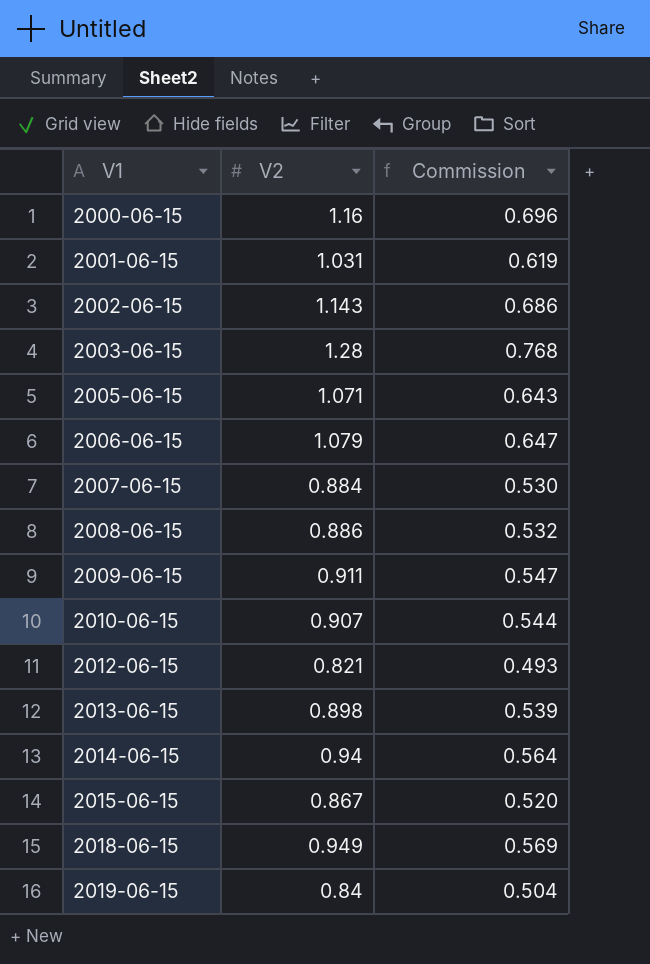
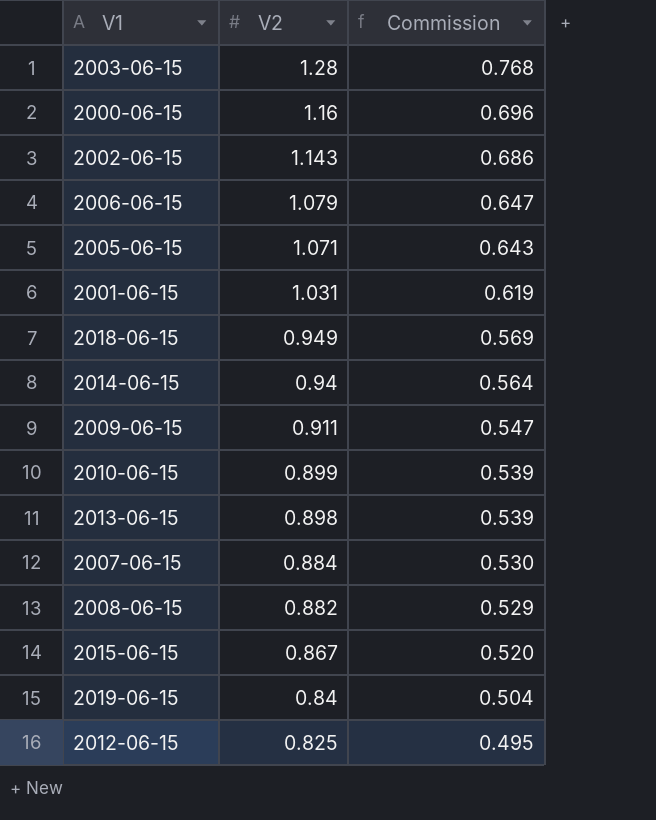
row order: V1 ascending -> V2 descending
2010-06-15 | V2: 0.907 -> 0.899
2010-06-15 | Commission: 0.544 -> 0.539
2008-06-15 | V2: 0.886 -> 0.882
2008-06-15 | Commission: 0.532 -> 0.529
2012-06-15 | V2: 0.821 -> 0.825
2012-06-15 | Commission: 0.493 -> 0.495

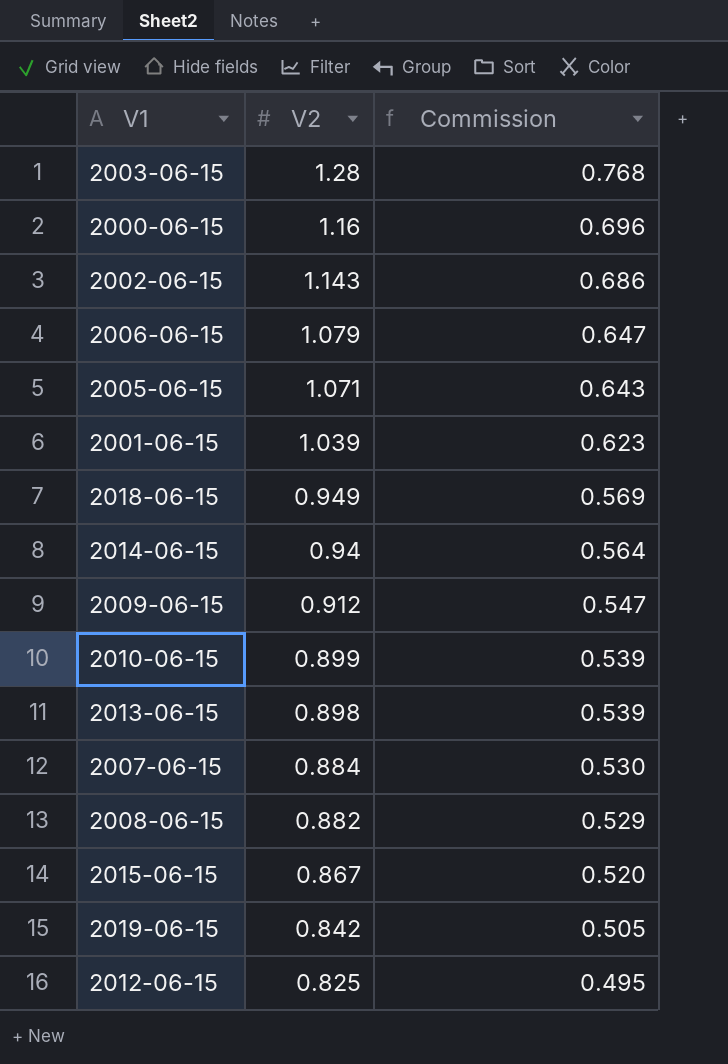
2001-06-15 | V2: 1.031 -> 1.039
2001-06-15 | Commission: 0.619 -> 0.623
2009-06-15 | V2: 0.911 -> 0.912
2019-06-15 | V2: 0.84 -> 0.842
2019-06-15 | Commission: 0.504 -> 0.505

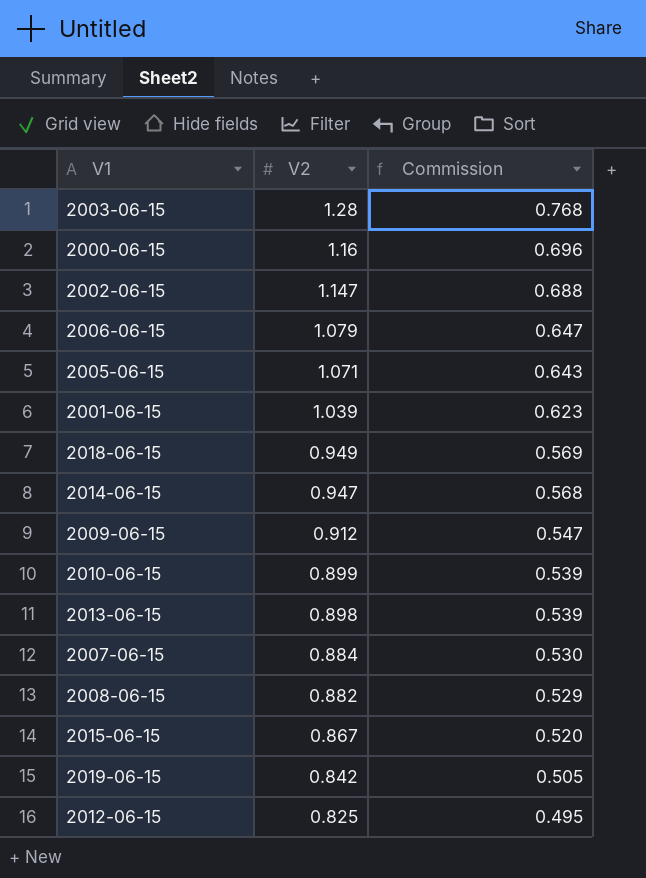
2002-06-15 | V2: 1.143 -> 1.147
2002-06-15 | Commission: 0.686 -> 0.688
2014-06-15 | V2: 0.94 -> 0.947
2014-06-15 | Commission: 0.564 -> 0.568

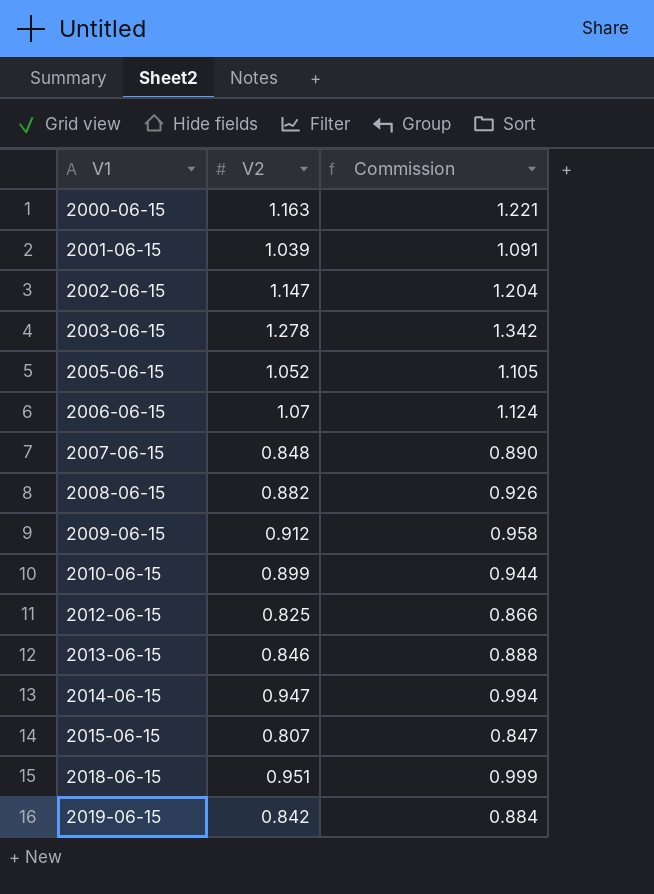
row order: V2 descending -> V1 ascending
column Commission | formula: [V2] * 0.6 -> [V2] * 1.05
2000-06-15 | V2: 1.16 -> 1.163
2003-06-15 | V2: 1.28 -> 1.278
2005-06-15 | V2: 1.071 -> 1.052
2006-06-15 | V2: 1.079 -> 1.07
2007-06-15 | V2: 0.884 -> 0.848
2013-06-15 | V2: 0.898 -> 0.846
2015-06-15 | V2: 0.867 -> 0.807
2018-06-15 | V2: 0.949 -> 0.951

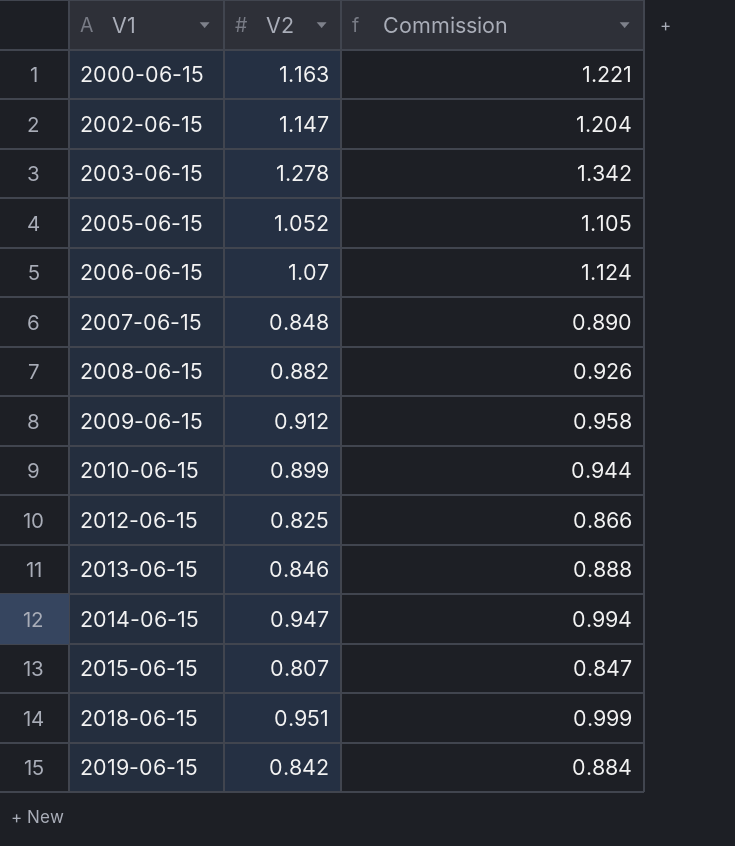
row 2001-06-15: 1.039 | 1.091 -> none

